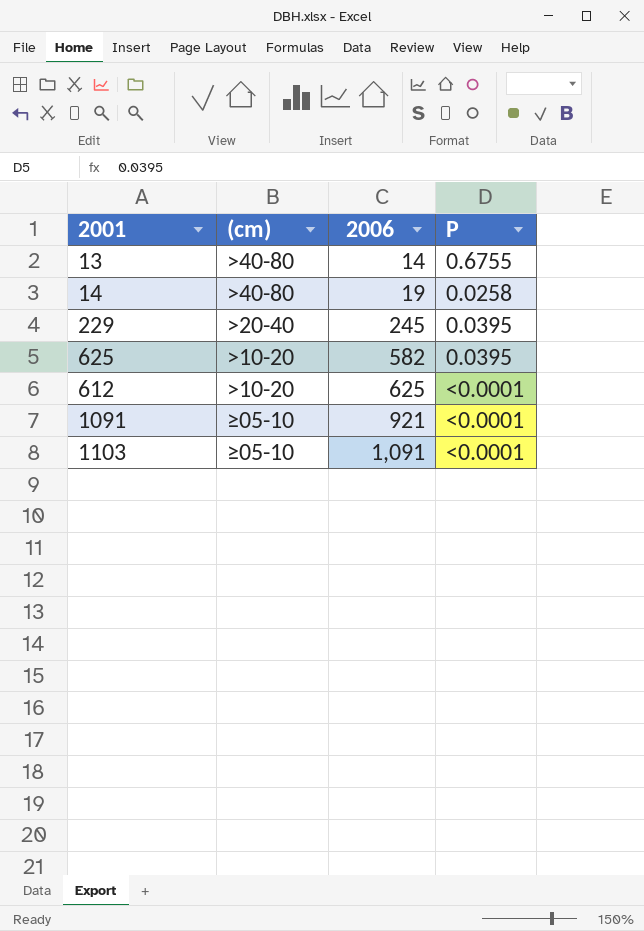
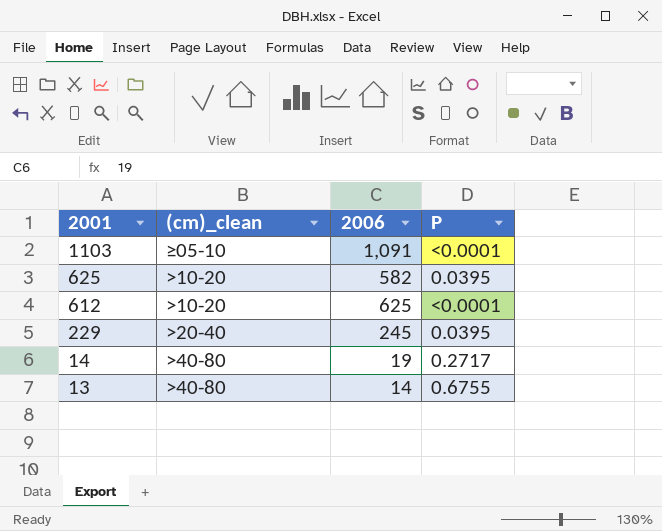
row order: 2006 ascending -> 2001 descending
column name: (cm) -> (cm)_clean
row 1091: ≥05-10 | 921 | <0.0001 -> none
14 | P: 0.0258 -> 0.2717

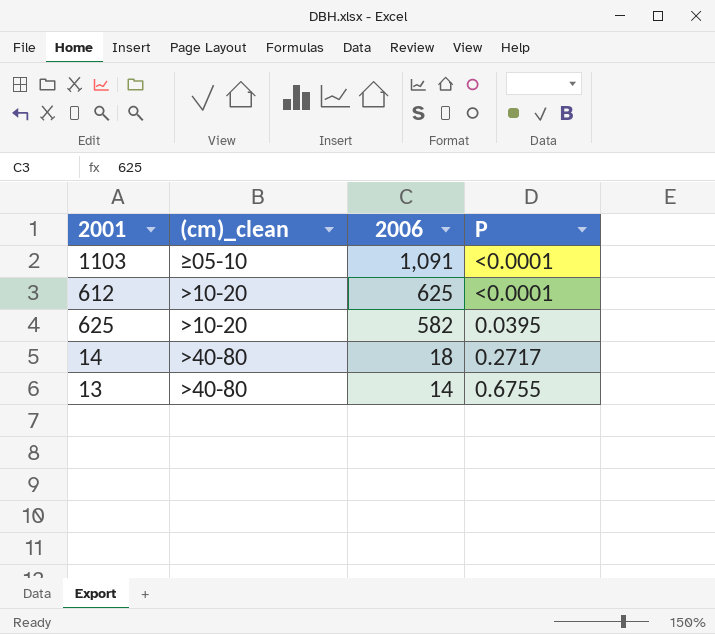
row order: 2001 descending -> 2006 descending
row 229: >20-40 | 245 | 0.0395 -> none
14 | 2006: 19 -> 18

